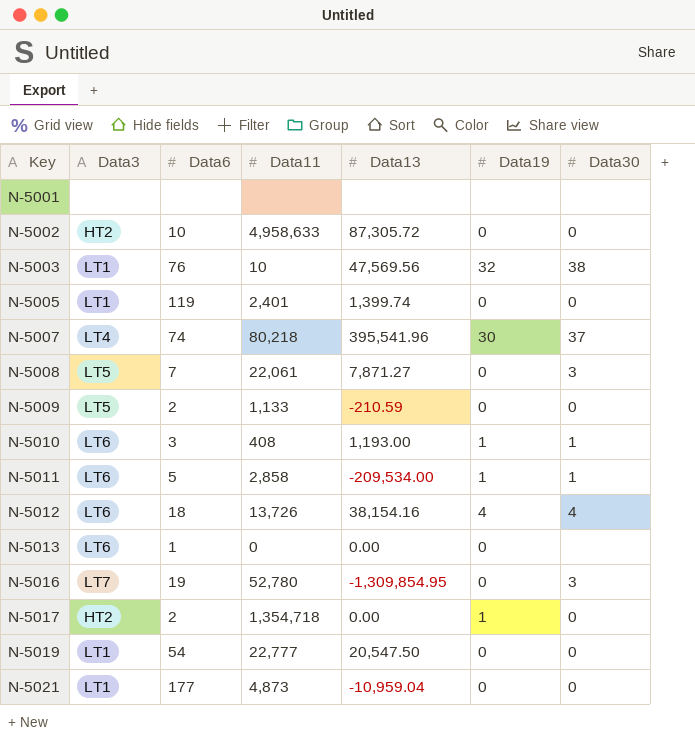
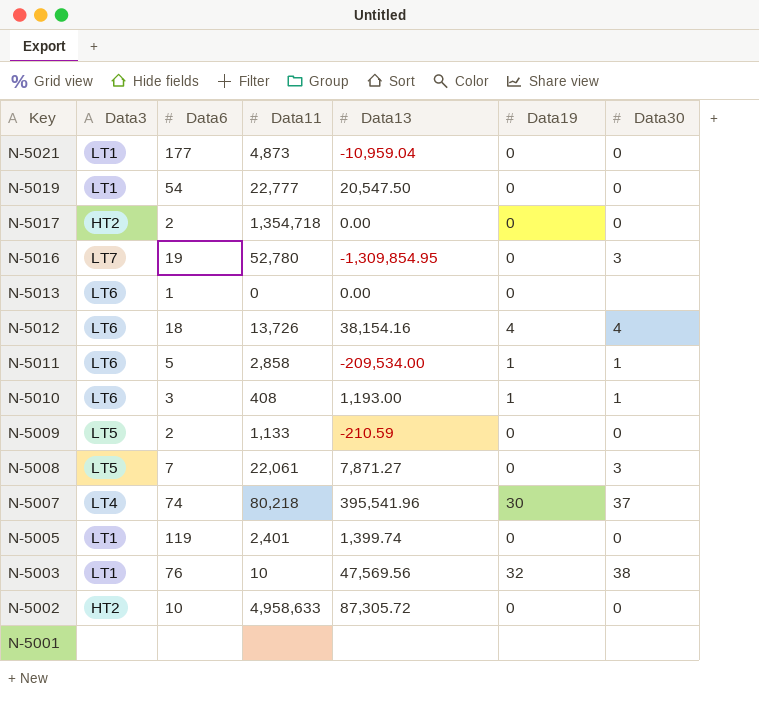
row order: Key ascending -> Key descending
N-5017 | Data19: 1 -> 0

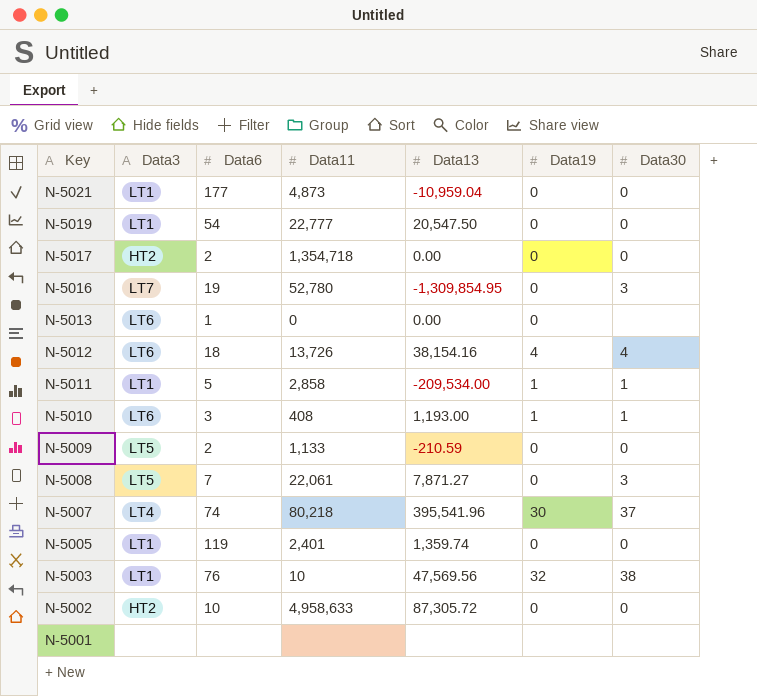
N-5011 | Data3: LT6 -> LT1
N-5005 | Data13: 1,399.74 -> 1,359.74

